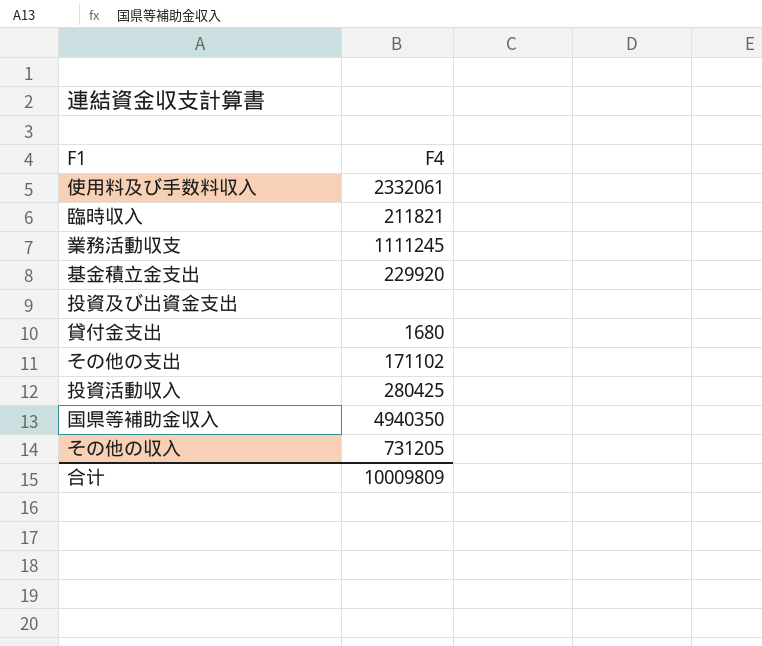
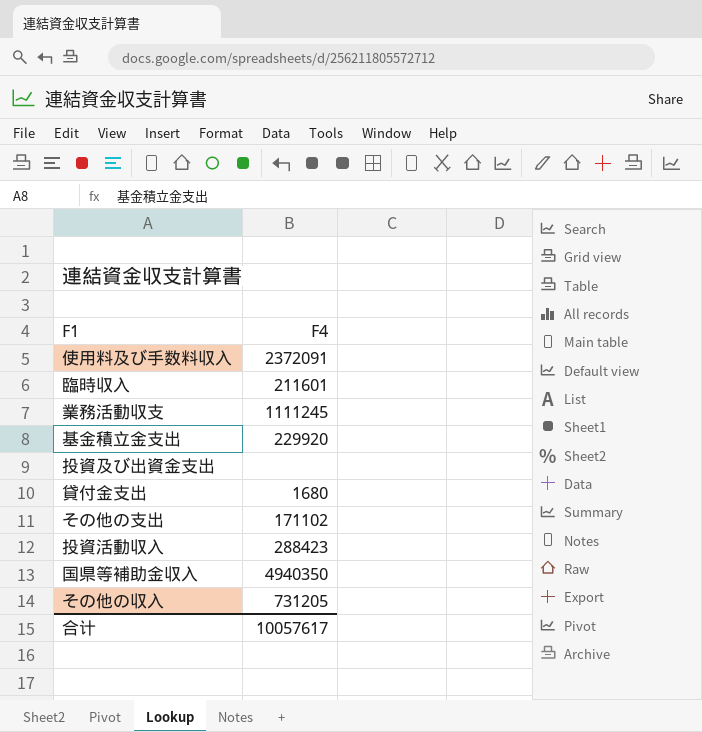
使用料及び手数料収入 | F4: 2332061 -> 2372091
臨時収入 | F4: 211821 -> 211601
投資活動収入 | F4: 280425 -> 288423
合计 | F4: 10009809 -> 10057617

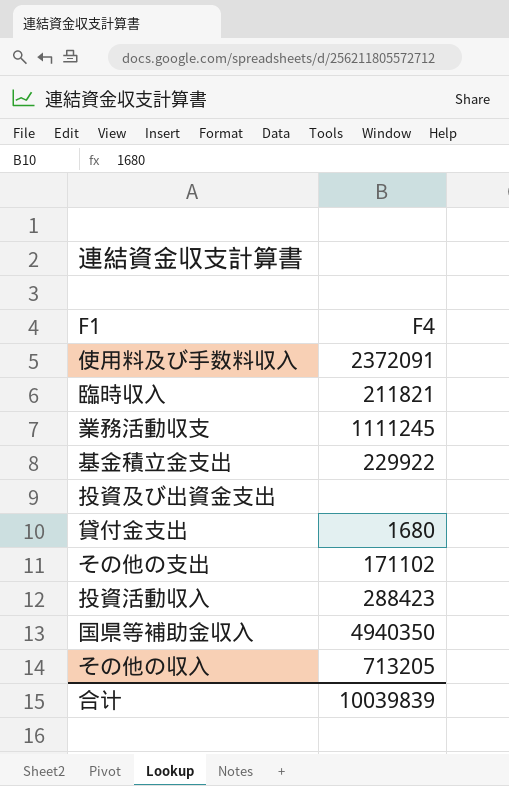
臨時収入 | F4: 211601 -> 211821
基金積立金支出 | F4: 229920 -> 229922
その他の収入 | F4: 731205 -> 713205
合计 | F4: 10057617 -> 10039839

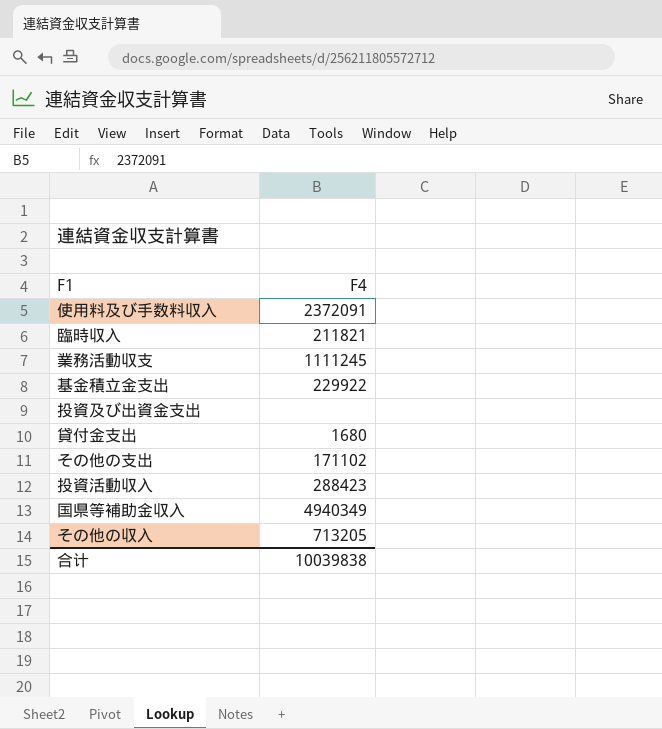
国県等補助金収入 | F4: 4940350 -> 4940349
合计 | F4: 10039839 -> 10039838

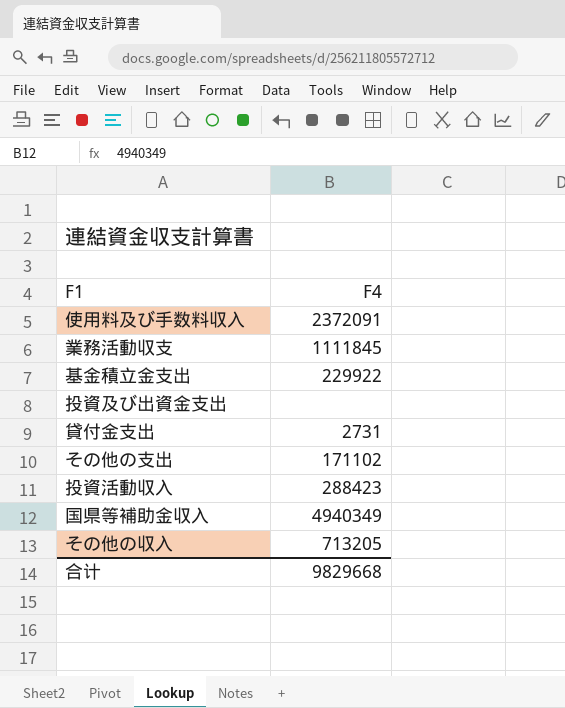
row 臨時収入: 211821 -> none
業務活動収支 | F4: 1111245 -> 1111845
貸付金支出 | F4: 1680 -> 2731
合计 | F4: 10039838 -> 9829668

